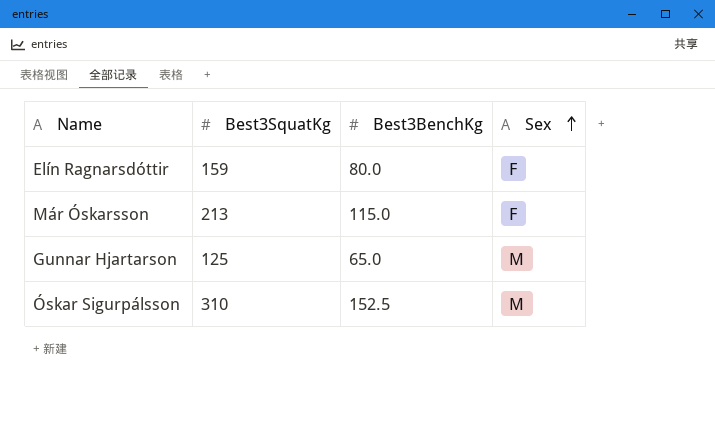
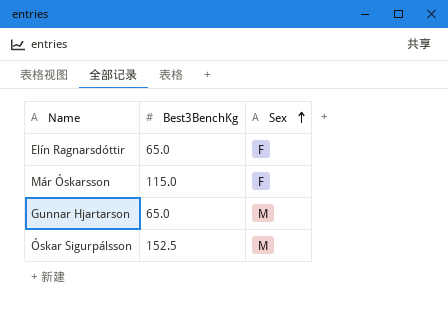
column Best3SquatKg | position: 2 -> none
Elín Ragnarsdóttir | Best3BenchKg: 80.0 -> 65.0

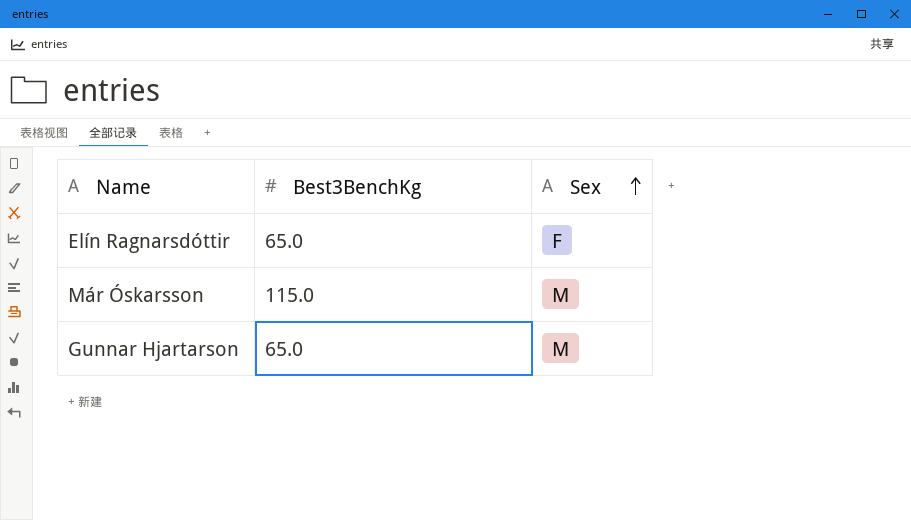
row Óskar Sigurpálsson: 152.5 | M -> none
Már Óskarsson | Sex: F -> M

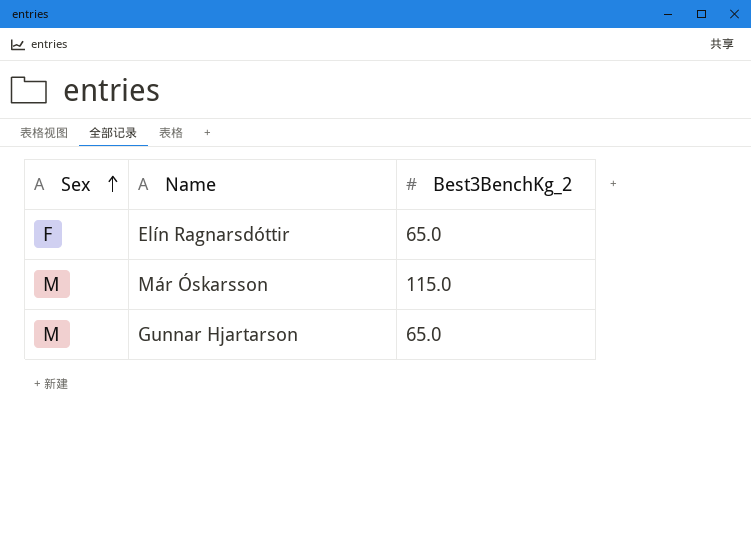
column Sex | position: 3 -> 1
column name: Best3BenchKg -> Best3BenchKg_2

